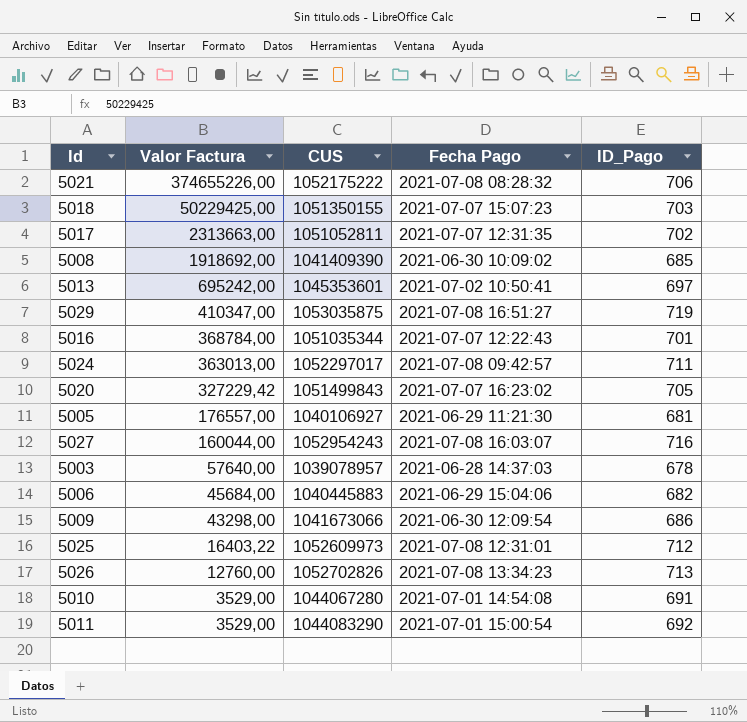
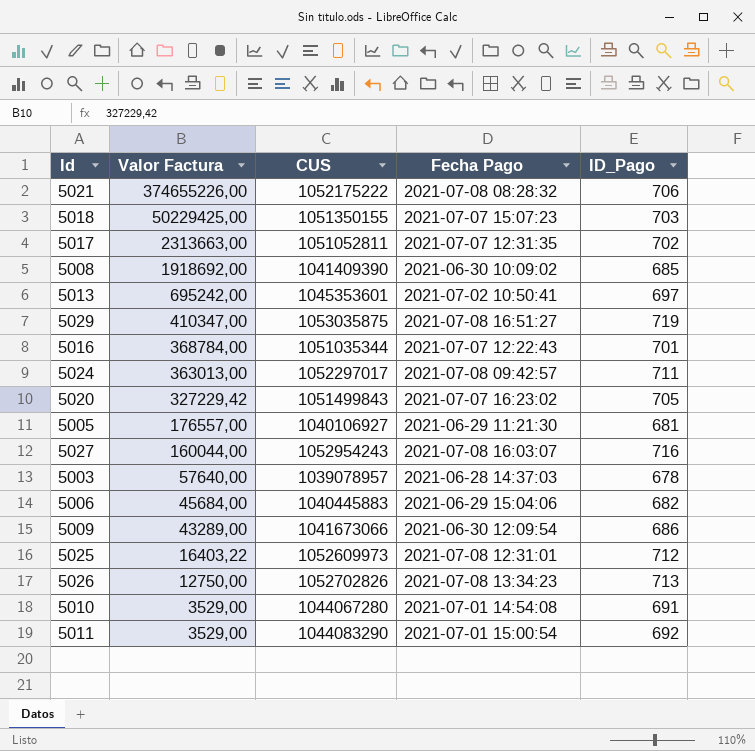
5009 | Valor Factura: 43298,00 -> 43289,00
5026 | Valor Factura: 12760,00 -> 12750,00

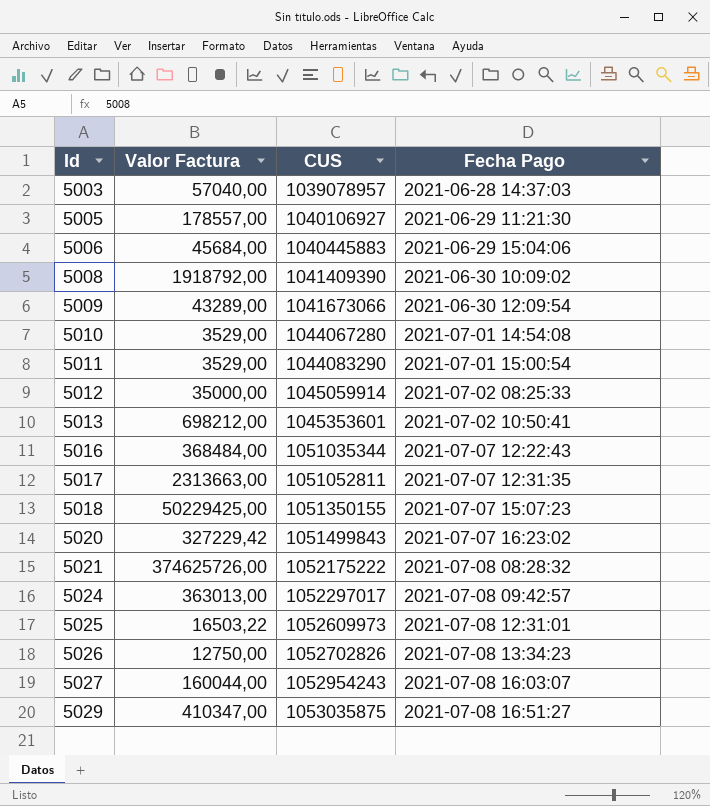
row order: Valor Factura descending -> Id ascending
column ID_Pago | position: 5 -> none
5003 | Valor Factura: 57640,00 -> 57040,00
5005 | Valor Factura: 176557,00 -> 178557,00
5008 | Valor Factura: 1918692,00 -> 1918792,00
row 5012: none -> 35000,00 | 1045059914 | 2021-07-02 08:25:33
5013 | Valor Factura: 695242,00 -> 698212,00
5016 | Valor Factura: 368784,00 -> 368484,00
5021 | Valor Factura: 374655226,00 -> 374625726,00
5025 | Valor Factura: 16403,22 -> 16503,22

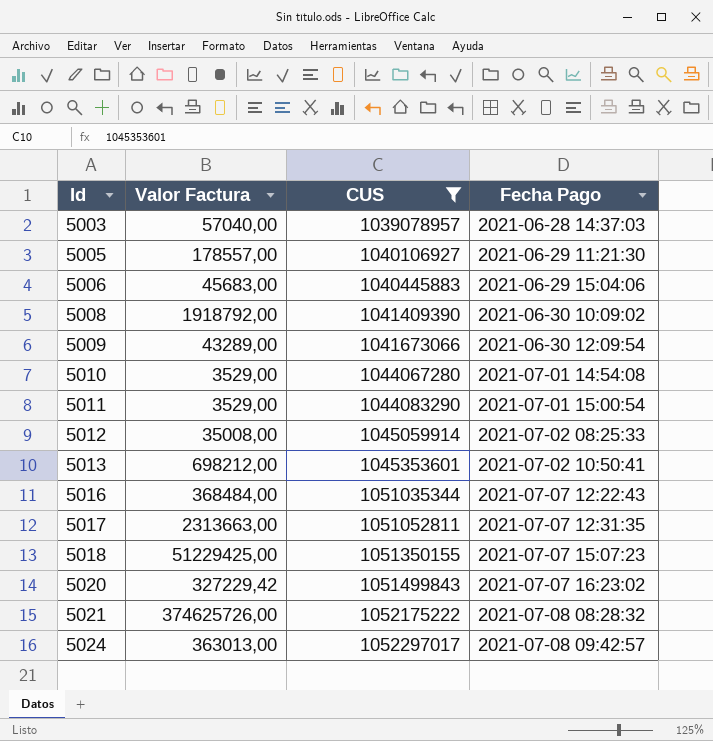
filter: none -> CUS <= 1052297017
5006 | Valor Factura: 45684,00 -> 45683,00
5012 | Valor Factura: 35000,00 -> 35008,00
5018 | Valor Factura: 50229425,00 -> 51229425,00

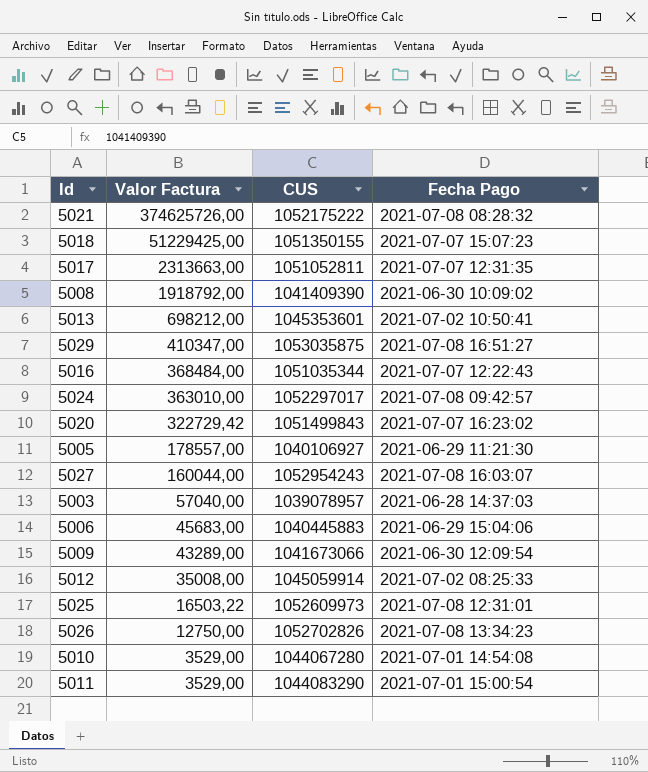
filter: CUS <= 1052297017 -> none
row order: Id ascending -> Valor Factura descending
5024 | Valor Factura: 363013,00 -> 363010,00
5020 | Valor Factura: 327229,42 -> 322729,42

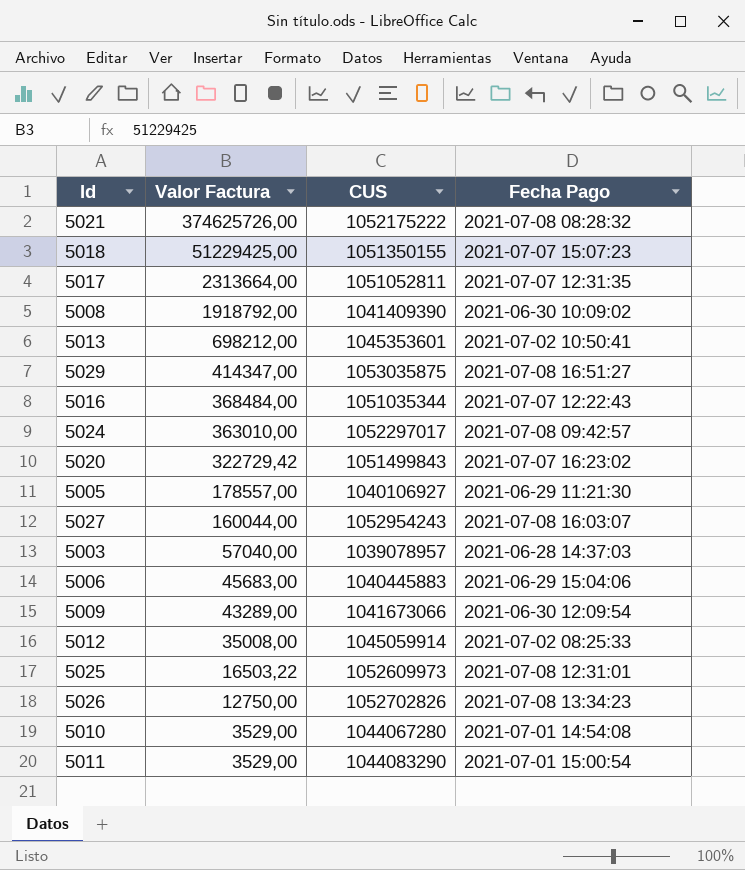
5017 | Valor Factura: 2313663,00 -> 2313664,00
5029 | Valor Factura: 410347,00 -> 414347,00

